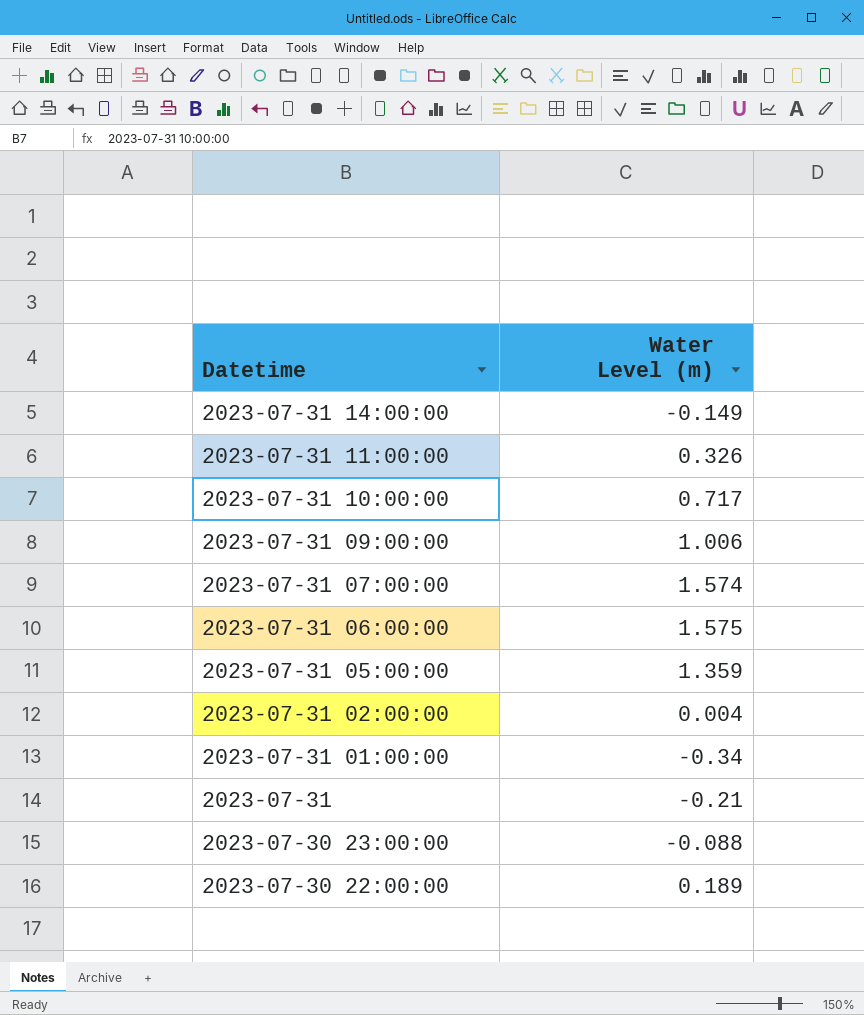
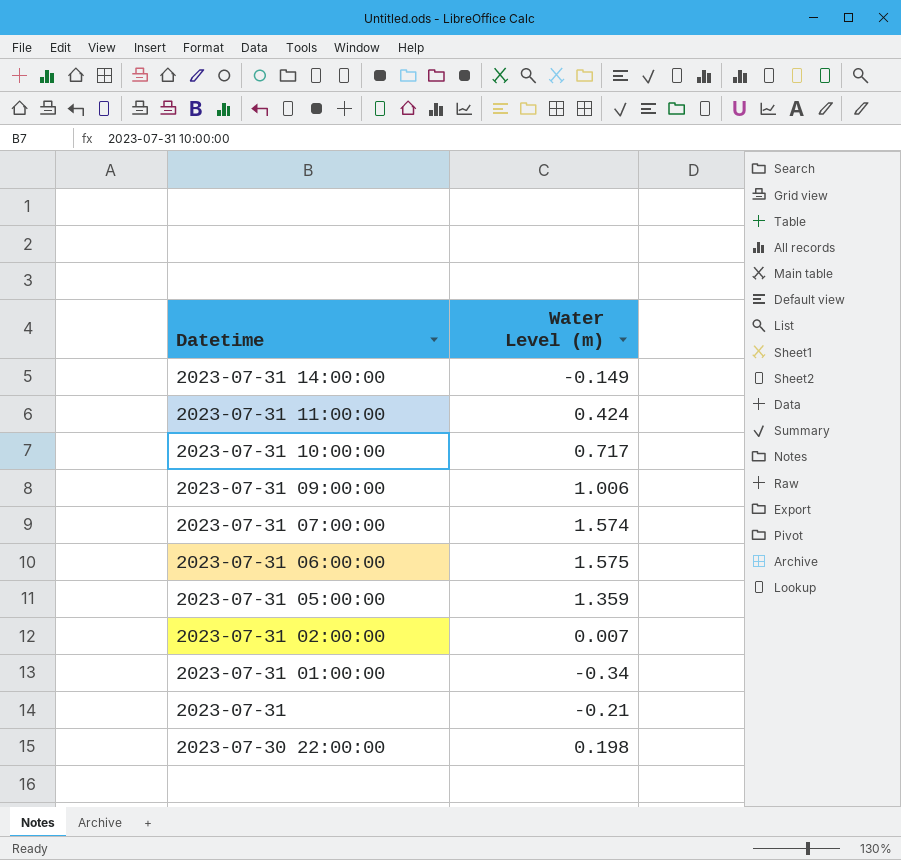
row 2023-07-30 23:00:00: -0.088 -> none
2023-07-31 11:00:00 | Water Level (m): 0.326 -> 0.424
2023-07-31 02:00:00 | Water Level (m): 0.004 -> 0.007
2023-07-30 22:00:00 | Water Level (m): 0.189 -> 0.198

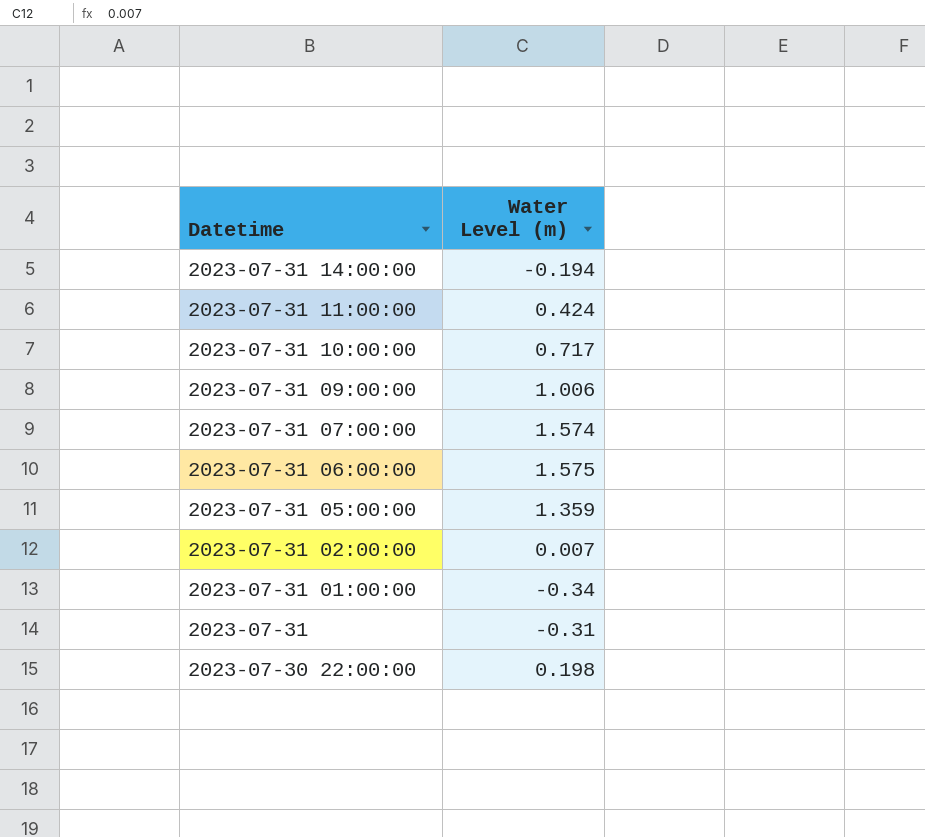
2023-07-31 14:00:00 | Water Level (m): -0.149 -> -0.194
2023-07-31 | Water Level (m): -0.21 -> -0.31

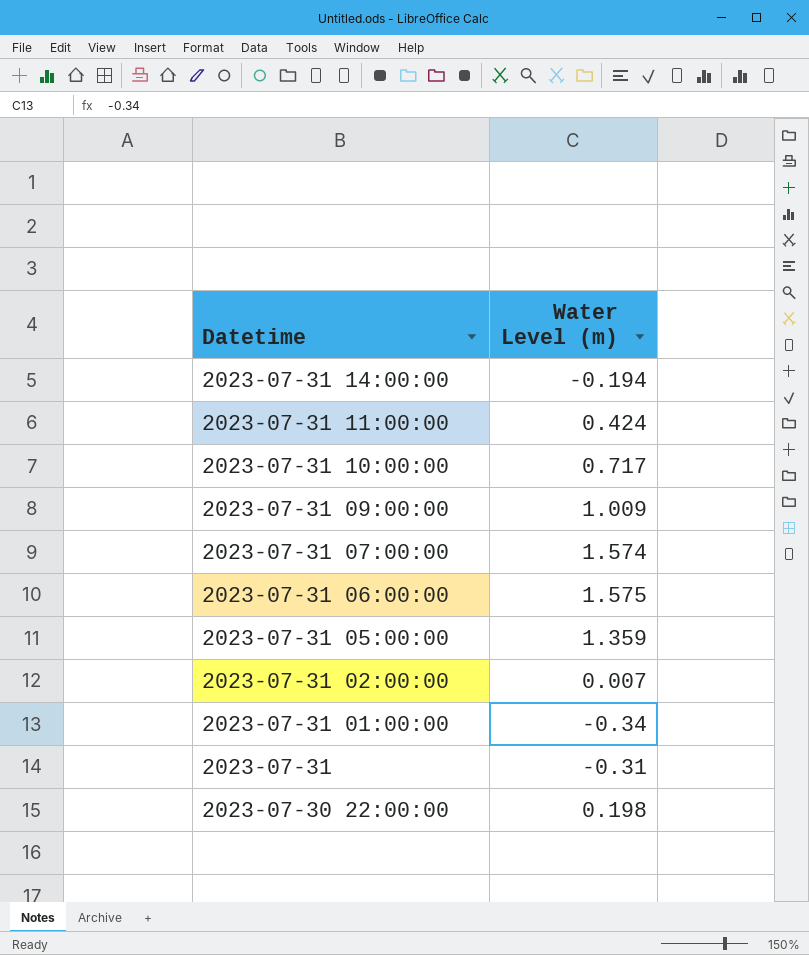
2023-07-31 09:00:00 | Water Level (m): 1.006 -> 1.009

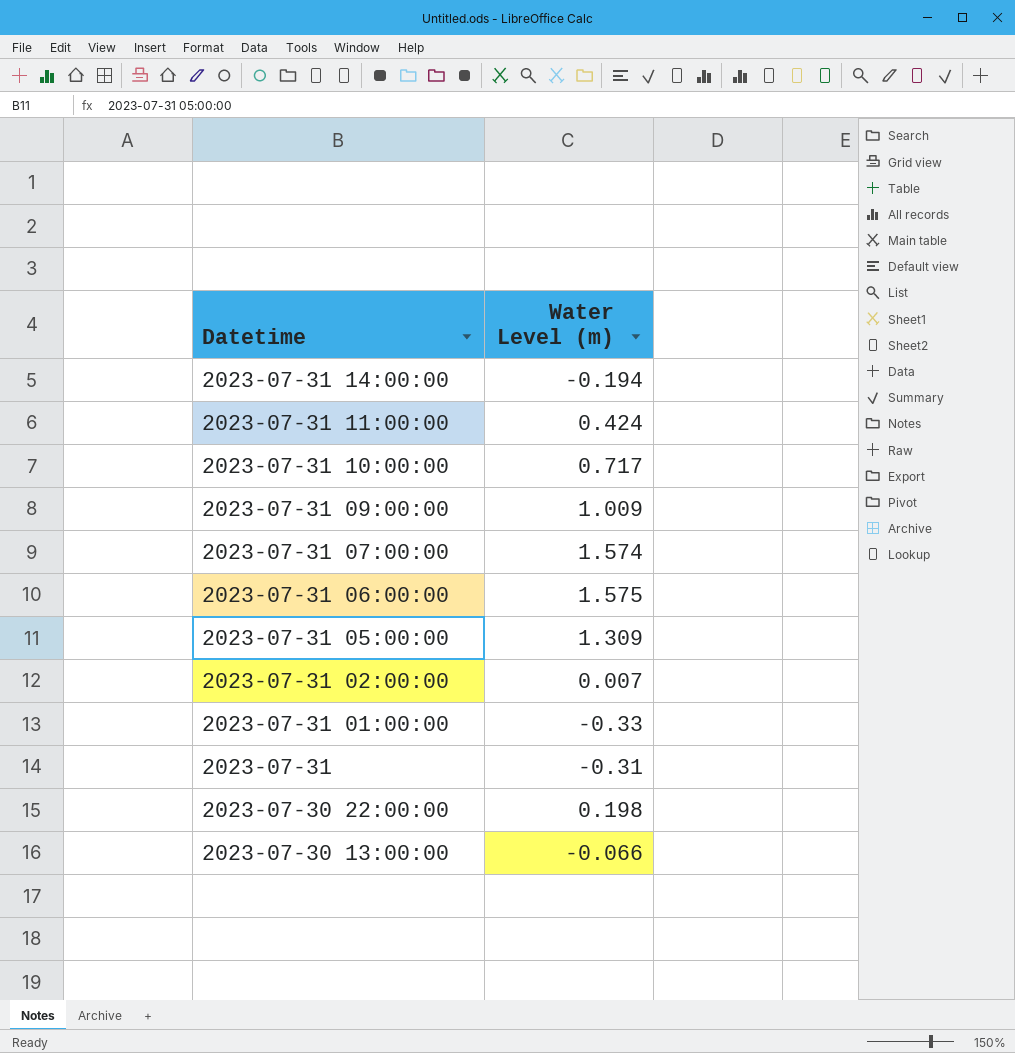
2023-07-31 05:00:00 | Water Level (m): 1.359 -> 1.309
2023-07-31 01:00:00 | Water Level (m): -0.34 -> -0.33
row 2023-07-30 13:00:00: none -> -0.066

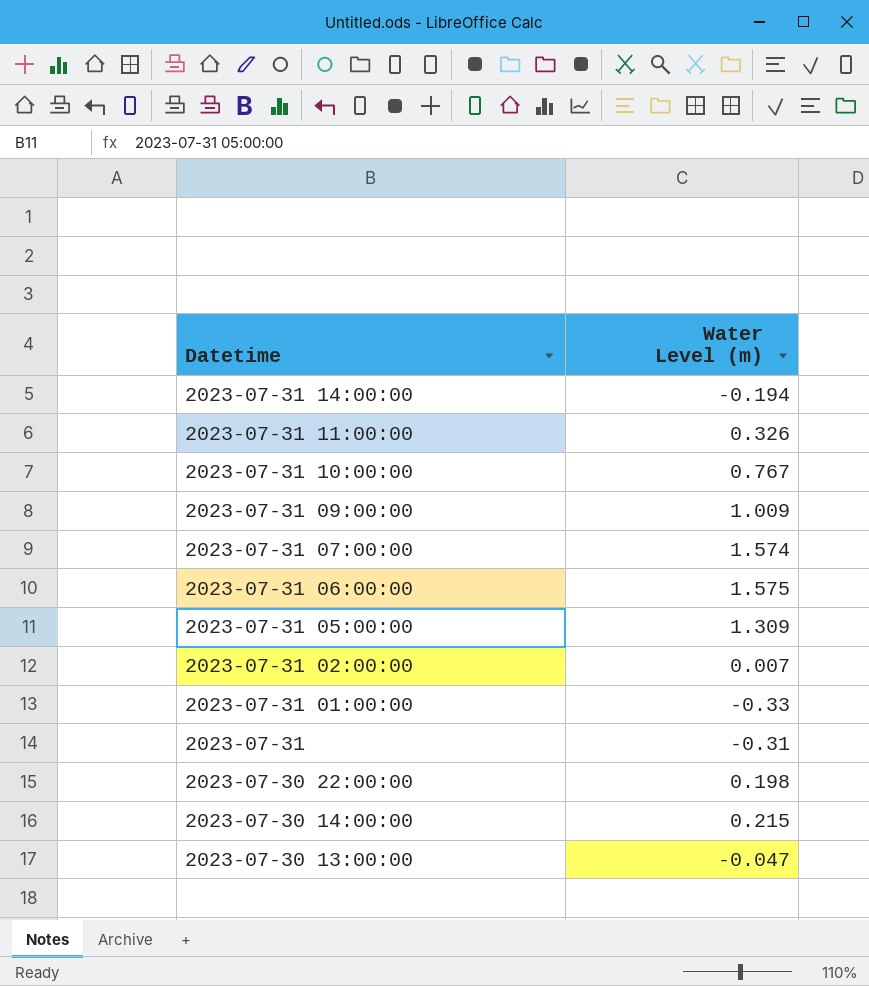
2023-07-31 11:00:00 | Water Level (m): 0.424 -> 0.326
2023-07-31 10:00:00 | Water Level (m): 0.717 -> 0.767
row 2023-07-30 14:00:00: none -> 0.215
2023-07-30 13:00:00 | Water Level (m): -0.066 -> -0.047

